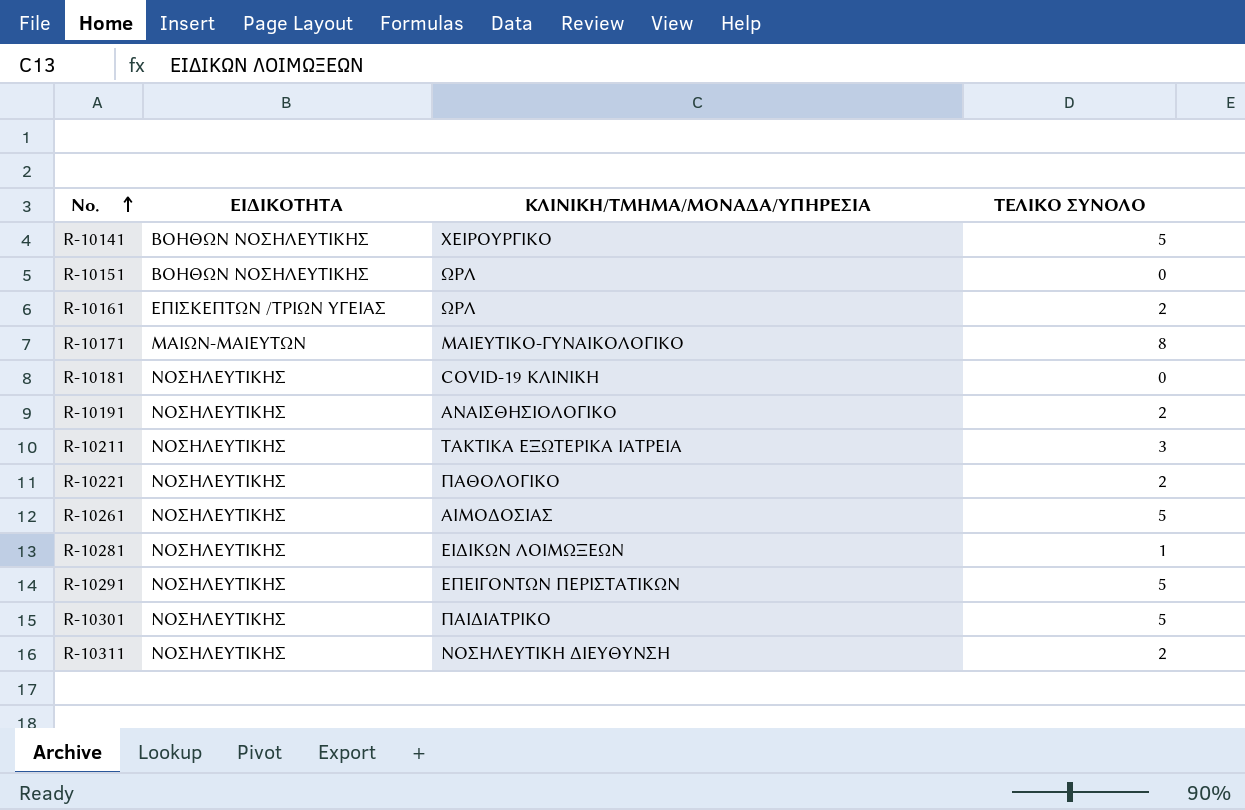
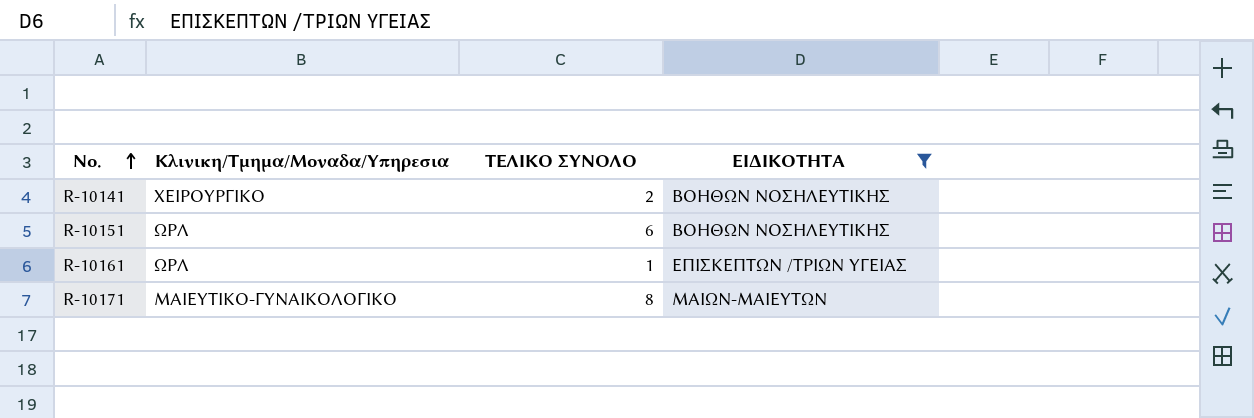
filter: none -> ΕΙΔΙΚΟΤΗΤΑ != ΝΟΣΗΛΕΥΤΙΚΗΣ
column name: ΚΛΙΝΙΚΗ/ΤΜΗΜΑ/ΜΟΝΑΔΑ/ΥΠΗΡΕΣΙΑ -> Κλινικη/Τμημα/Μοναδα/Υπηρεσια
column ΕΙΔΙΚΟΤΗΤΑ | position: 2 -> 4
R-10141 | ΤΕΛΙΚΟ ΣΥΝΟΛΟ: 5 -> 2
R-10151 | ΤΕΛΙΚΟ ΣΥΝΟΛΟ: 0 -> 6
R-10161 | ΤΕΛΙΚΟ ΣΥΝΟΛΟ: 2 -> 1

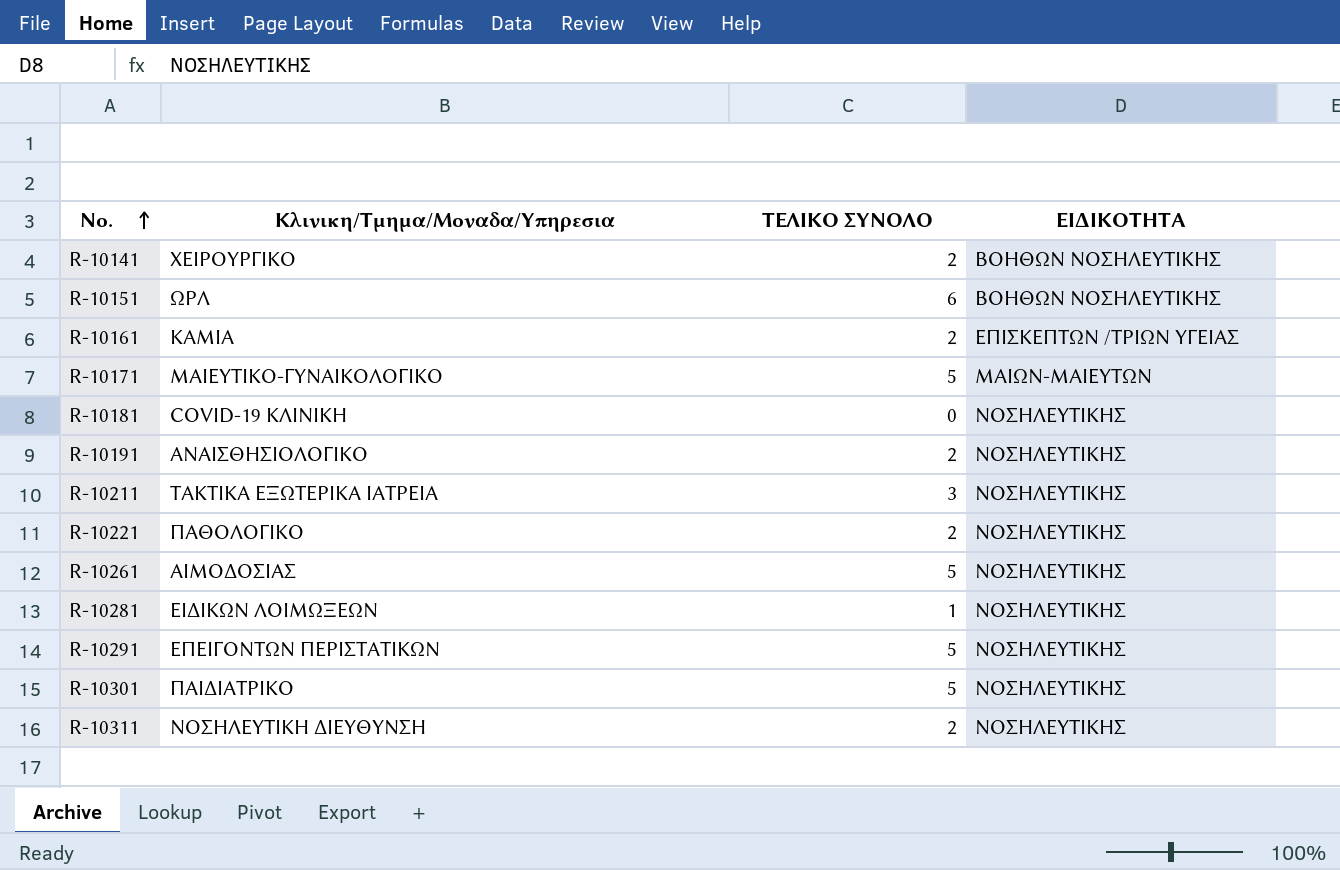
filter: ΕΙΔΙΚΟΤΗΤΑ != ΝΟΣΗΛΕΥΤΙΚΗΣ -> none
R-10161 | Κλινικη/Τμημα/Μοναδα/Υπηρεσια: ΩΡΛ -> ΚΑΜΙΑ
R-10161 | ΤΕΛΙΚΟ ΣΥΝΟΛΟ: 1 -> 2
R-10171 | ΤΕΛΙΚΟ ΣΥΝΟΛΟ: 8 -> 5

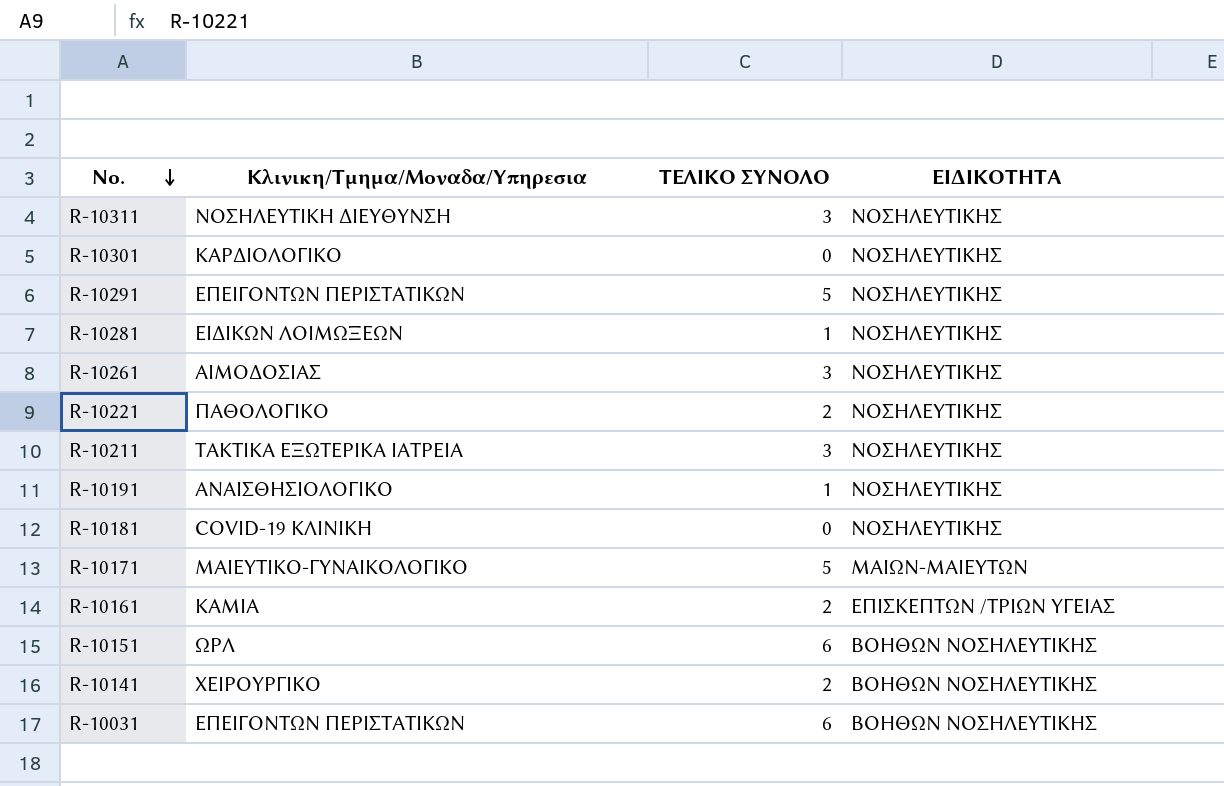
row order: No. ascending -> No. descending
R-10311 | ΤΕΛΙΚΟ ΣΥΝΟΛΟ: 2 -> 3
R-10301 | Κλινικη/Τμημα/Μοναδα/Υπηρεσια: ΠΑΙΔΙΑΤΡΙΚΟ -> ΚΑΡΔΙΟΛΟΓΙΚΟ
R-10301 | ΤΕΛΙΚΟ ΣΥΝΟΛΟ: 5 -> 0
R-10261 | ΤΕΛΙΚΟ ΣΥΝΟΛΟ: 5 -> 3
R-10191 | ΤΕΛΙΚΟ ΣΥΝΟΛΟ: 2 -> 1
row R-10031: none -> ΕΠΕΙΓΟΝΤΩΝ ΠΕΡΙΣΤΑΤΙΚΩΝ | 6 | ΒΟΗΘΩΝ ΝΟΣΗΛΕΥΤΙΚΗΣ

